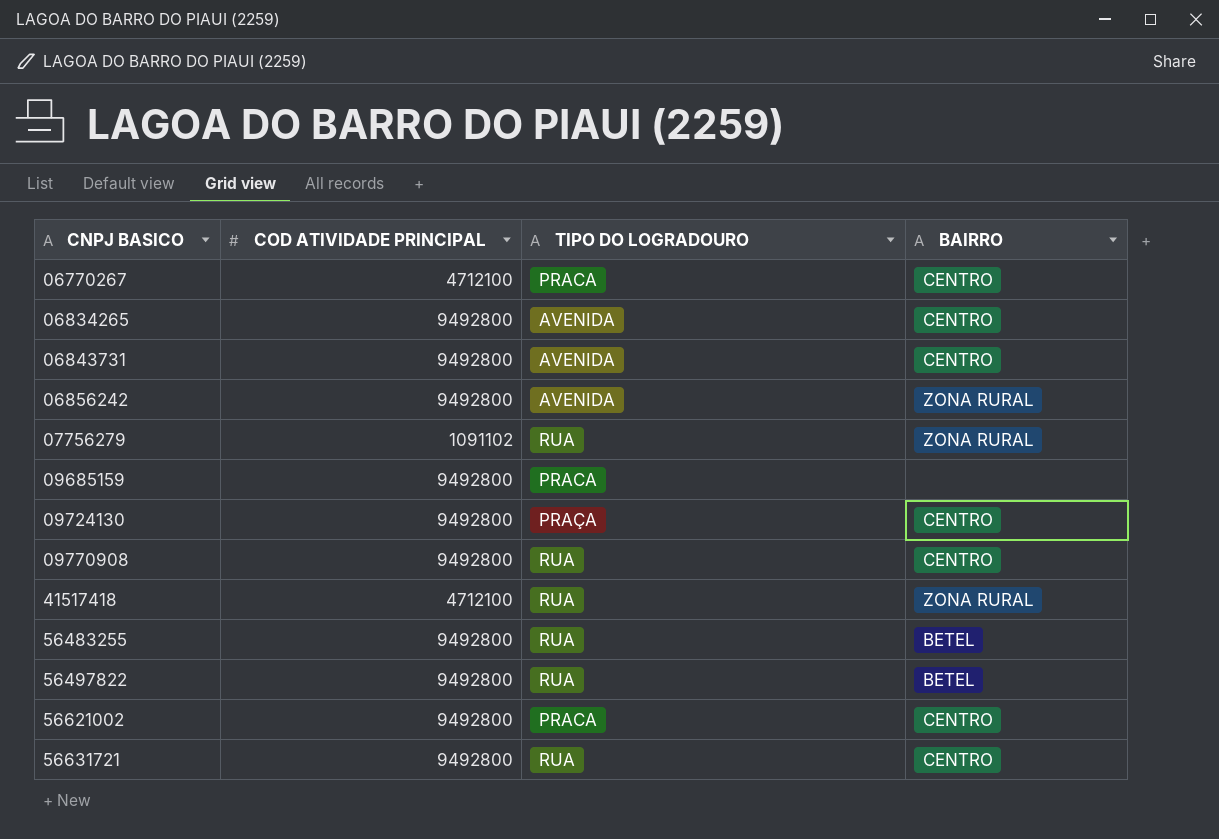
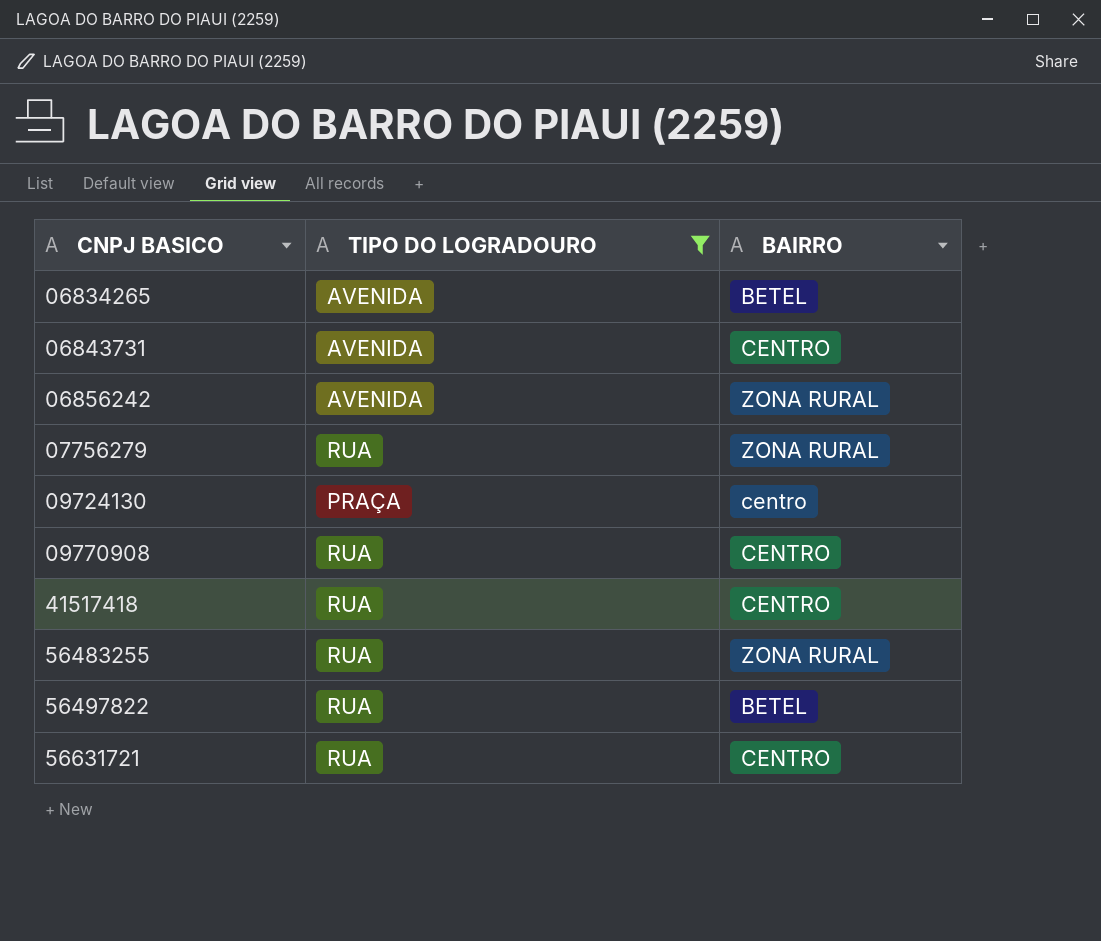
filter: none -> TIPO DO LOGRADOURO != PRACA
column COD ATIVIDADE PRINCIPAL | position: 2 -> none
06834265 | BAIRRO: CENTRO -> BETEL
09724130 | BAIRRO: CENTRO -> centro
41517418 | BAIRRO: ZONA RURAL -> CENTRO
56483255 | BAIRRO: BETEL -> ZONA RURAL

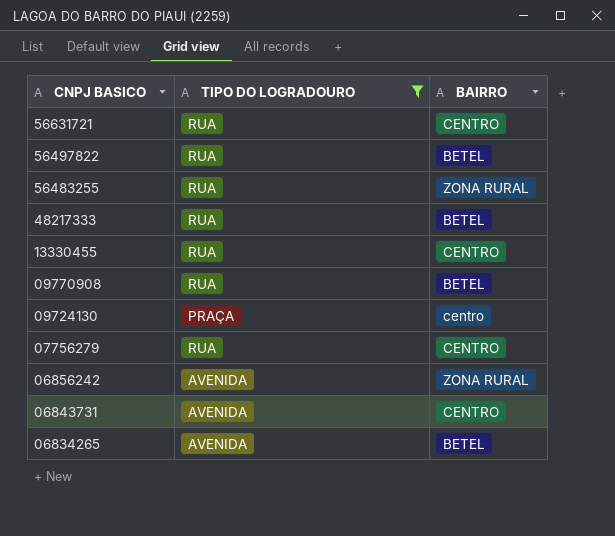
row order: CNPJ BASICO ascending -> CNPJ BASICO descending
row 41517418: RUA | CENTRO -> none
row 48217333: none -> RUA | BETEL
row 13330455: none -> RUA | CENTRO
09770908 | BAIRRO: CENTRO -> BETEL
07756279 | BAIRRO: ZONA RURAL -> CENTRO

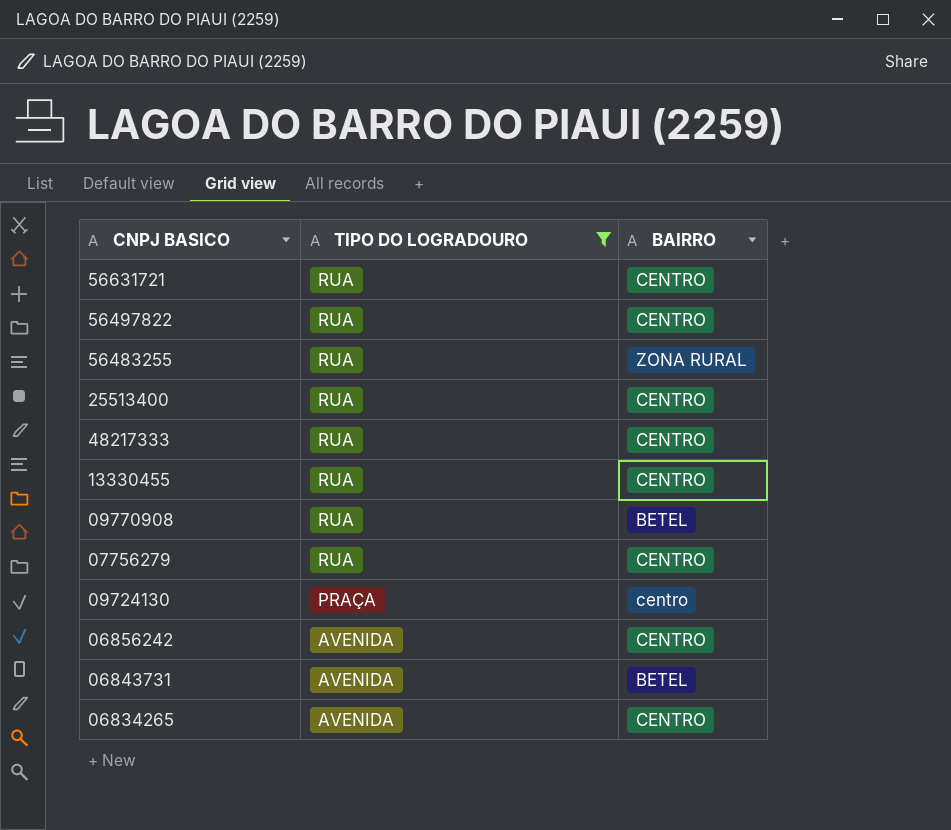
row order: CNPJ BASICO descending -> TIPO DO LOGRADOURO descending
56497822 | BAIRRO: BETEL -> CENTRO
row 25513400: none -> RUA | CENTRO
48217333 | BAIRRO: BETEL -> CENTRO
06856242 | BAIRRO: ZONA RURAL -> CENTRO
06843731 | BAIRRO: CENTRO -> BETEL
06834265 | BAIRRO: BETEL -> CENTRO

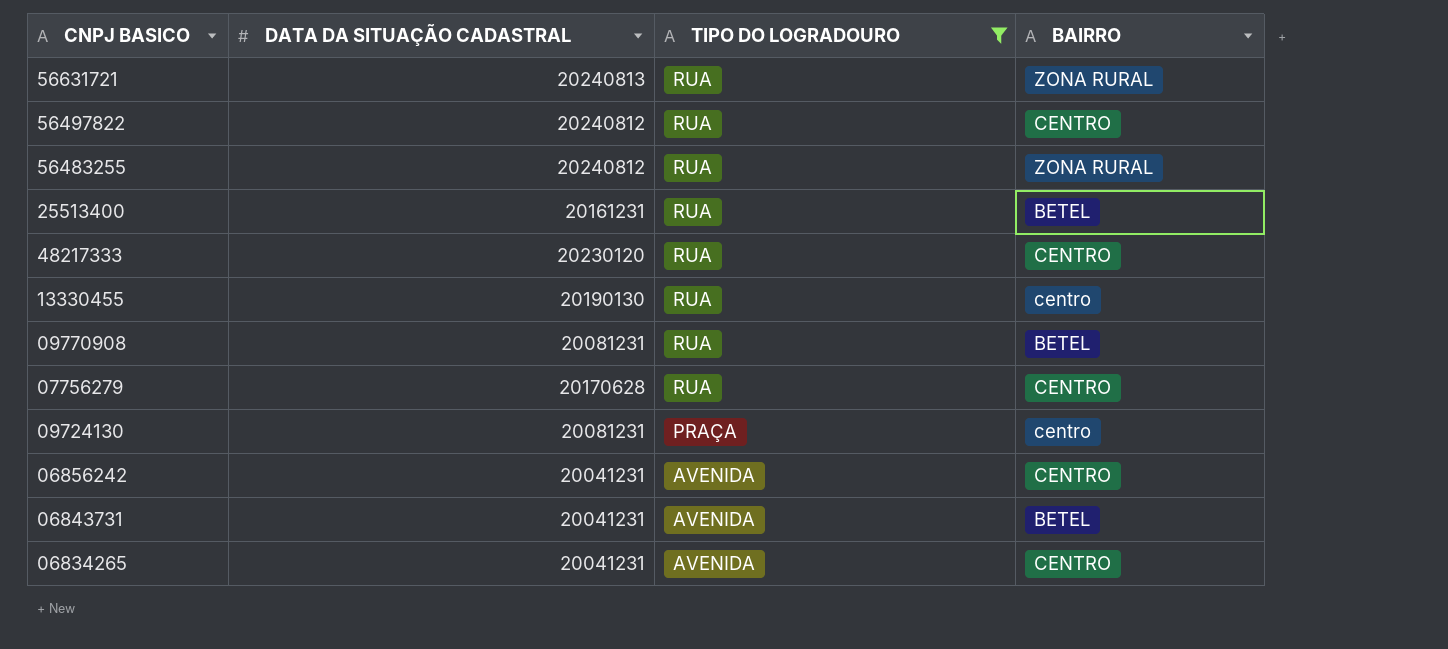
column DATA DA SITUAÇÃO CADASTRAL | position: none -> 2
56631721 | BAIRRO: CENTRO -> ZONA RURAL
25513400 | BAIRRO: CENTRO -> BETEL
13330455 | BAIRRO: CENTRO -> centro

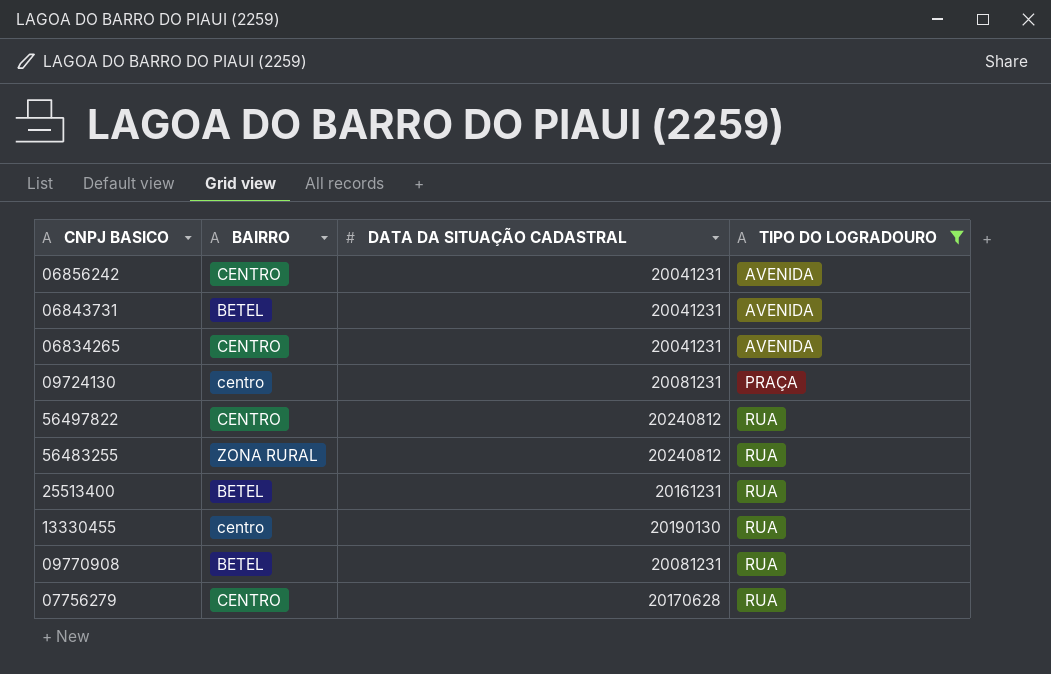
row order: TIPO DO LOGRADOURO descending -> TIPO DO LOGRADOURO ascending
column BAIRRO | position: 4 -> 2
row 56631721: 20240813 | RUA | ZONA RURAL -> none
row 48217333: 20230120 | RUA | CENTRO -> none

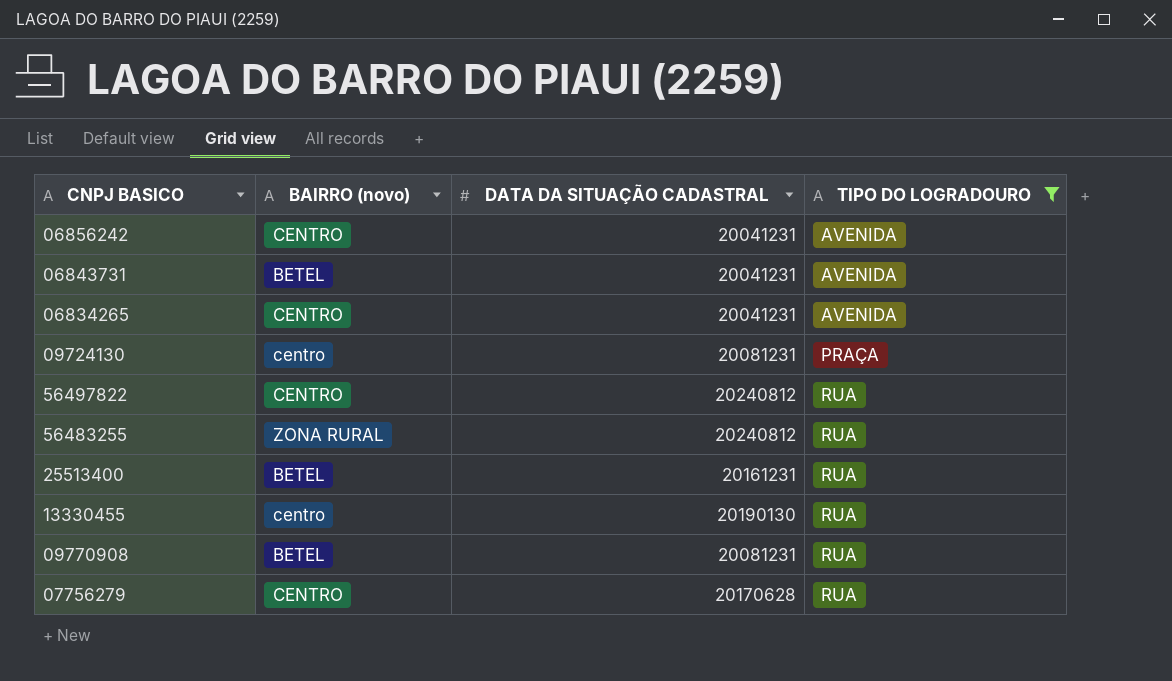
column name: BAIRRO -> BAIRRO (novo)

